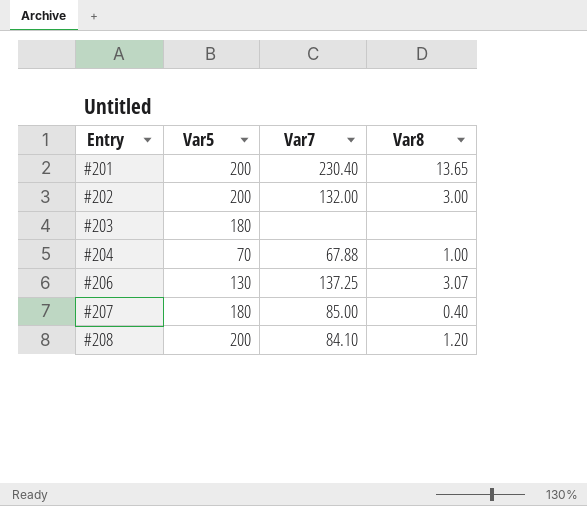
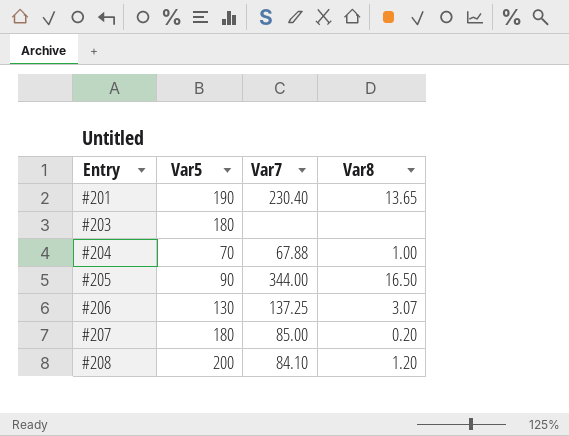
row #202: 200 | 132.00 | 3.00 -> none
#201 | Var5: 200 -> 190
row #205: none -> 90 | 344.00 | 16.50
#207 | Var8: 0.40 -> 0.20

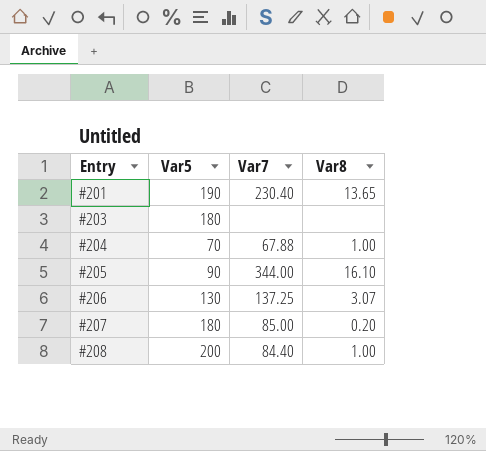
#205 | Var8: 16.50 -> 16.10
#208 | Var7: 84.10 -> 84.40
#208 | Var8: 1.20 -> 1.00

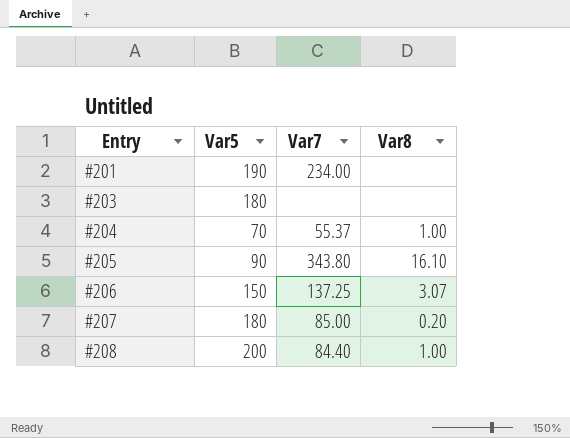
#201 | Var7: 230.40 -> 234.00
#201 | Var8: 13.65 -> none
#204 | Var7: 67.88 -> 55.37
#205 | Var7: 344.00 -> 343.80
#206 | Var5: 130 -> 150

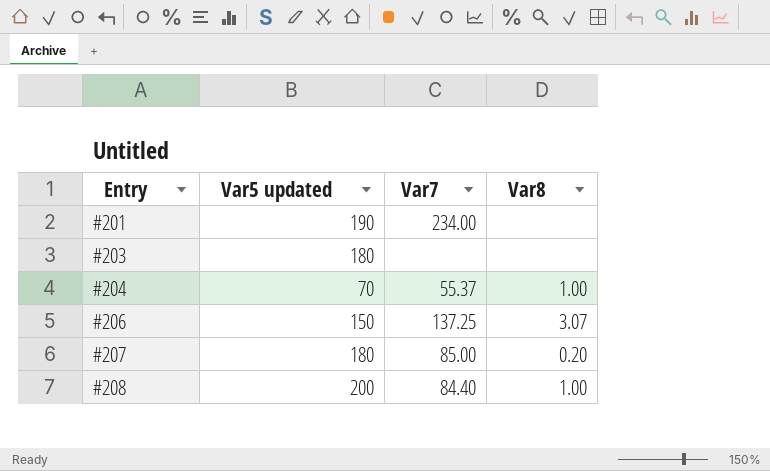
column name: Var5 -> Var5 updated
row #205: 90 | 343.80 | 16.10 -> none

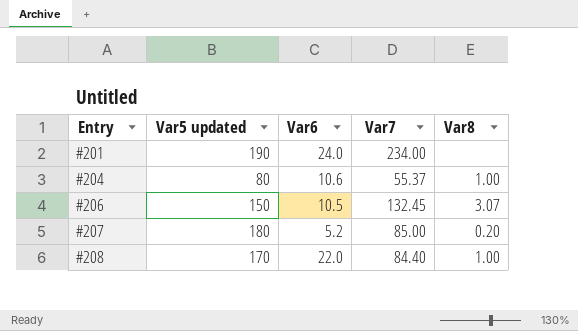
column Var6 | position: none -> 3
row #203: 180 | none | none -> none
#204 | Var5 updated: 70 -> 80
#206 | Var7: 137.25 -> 132.45
#208 | Var5 updated: 200 -> 170

